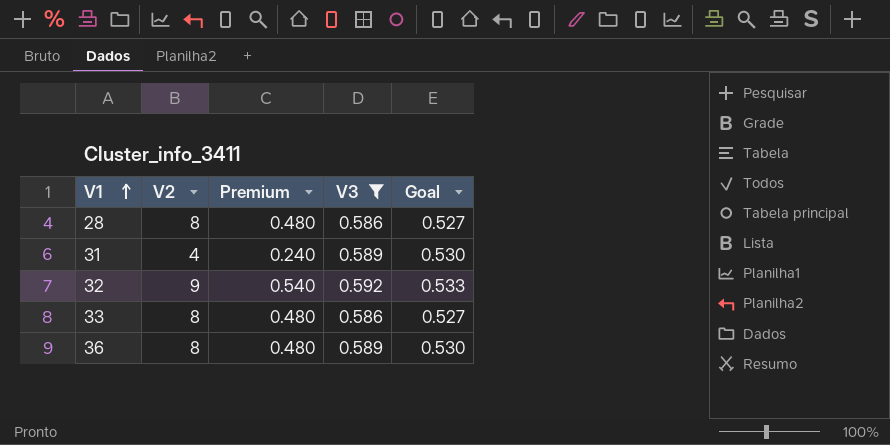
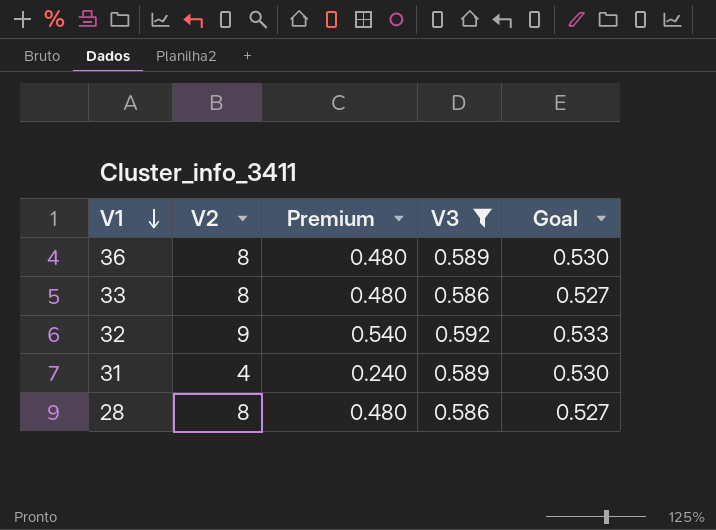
row order: V1 ascending -> V1 descending

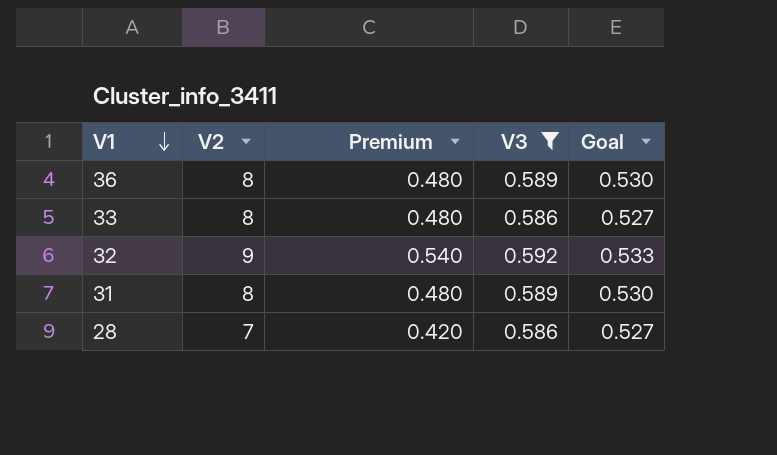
31 | V2: 4 -> 8
31 | Premium: 0.240 -> 0.480
28 | V2: 8 -> 7
28 | Premium: 0.480 -> 0.420

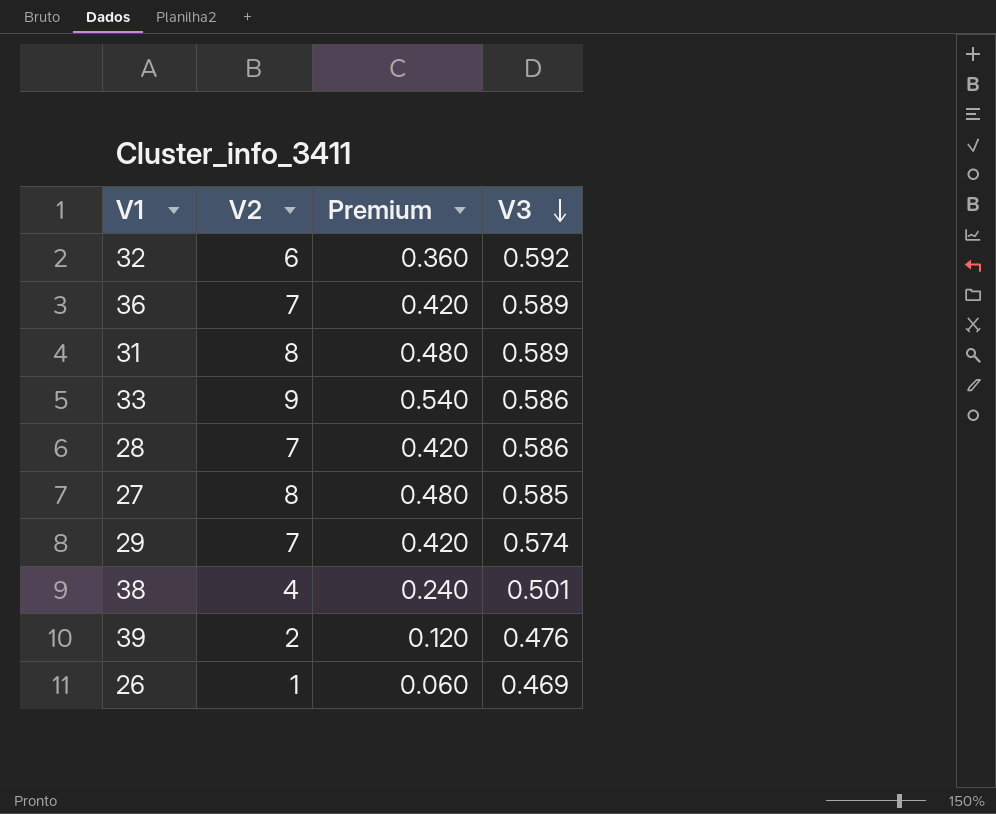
filter: V3 >= 0.586 -> none
row order: V1 descending -> V3 descending
column Goal | formula: [V3] * 0.9 -> none
32 | V2: 9 -> 6
32 | Premium: 0.540 -> 0.360
36 | V2: 8 -> 7
36 | Premium: 0.480 -> 0.420
33 | V2: 8 -> 9
33 | Premium: 0.480 -> 0.540

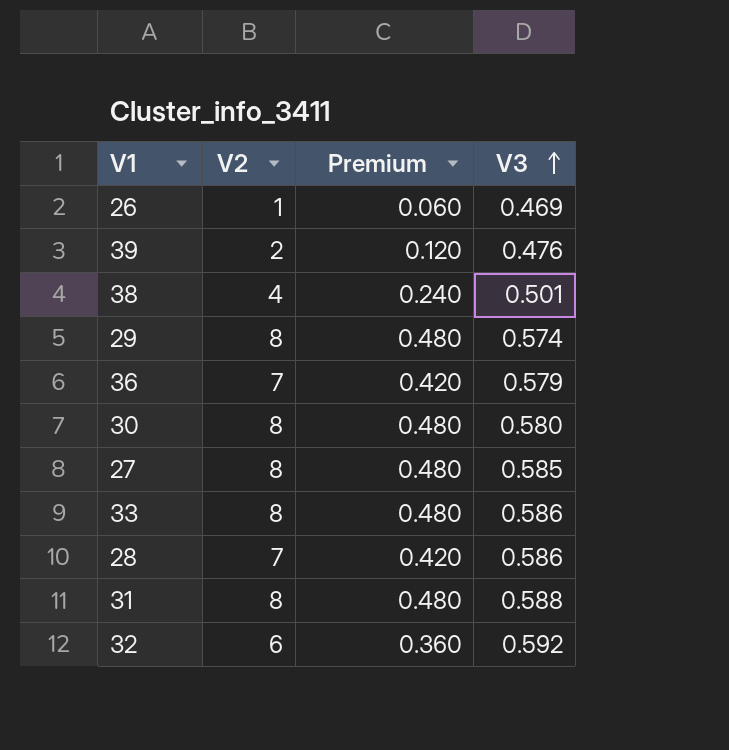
row order: V3 descending -> V3 ascending
29 | V2: 7 -> 8
29 | Premium: 0.420 -> 0.480
36 | V3: 0.589 -> 0.579
row 30: none -> 8 | 0.480 | 0.580
33 | V2: 9 -> 8
33 | Premium: 0.540 -> 0.480
31 | V3: 0.589 -> 0.588

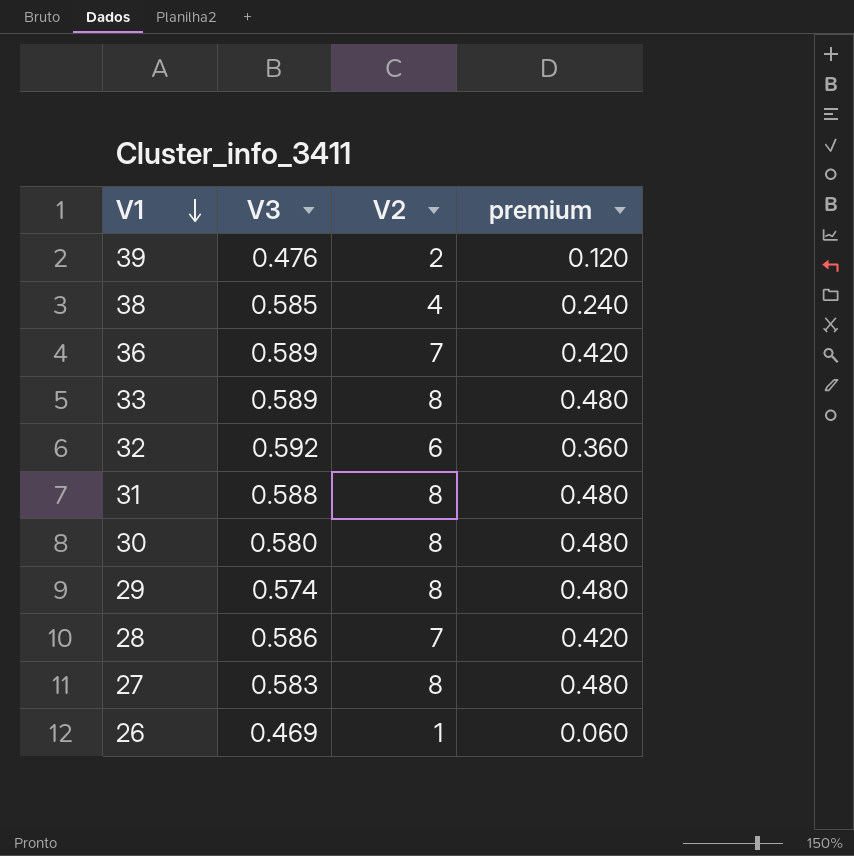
row order: V3 ascending -> V1 descending
column V3 | position: 4 -> 2
column name: Premium -> premium
38 | V3: 0.501 -> 0.585
36 | V3: 0.579 -> 0.589
33 | V3: 0.586 -> 0.589
27 | V3: 0.585 -> 0.583

